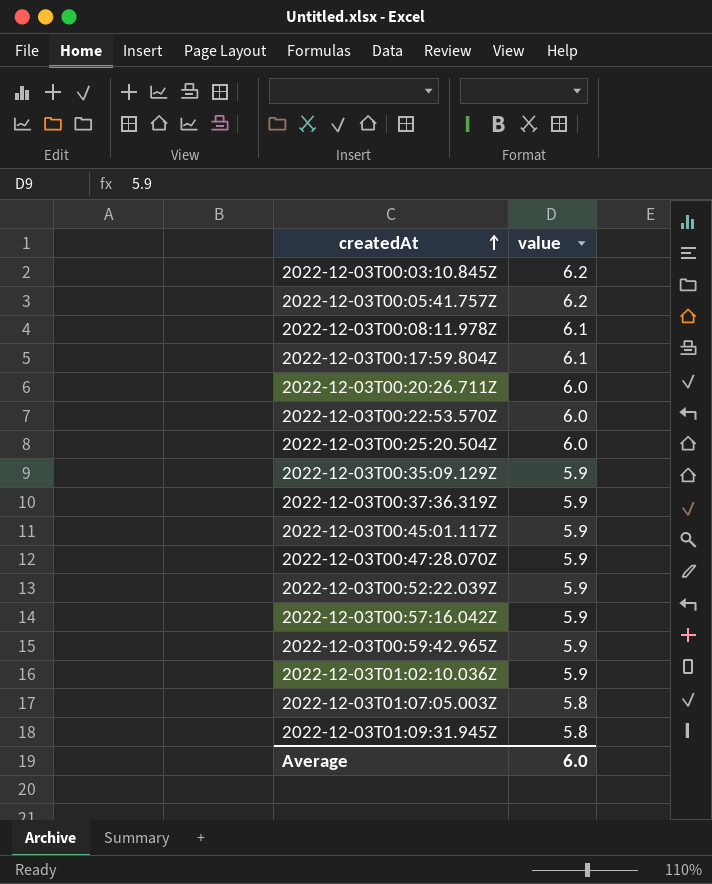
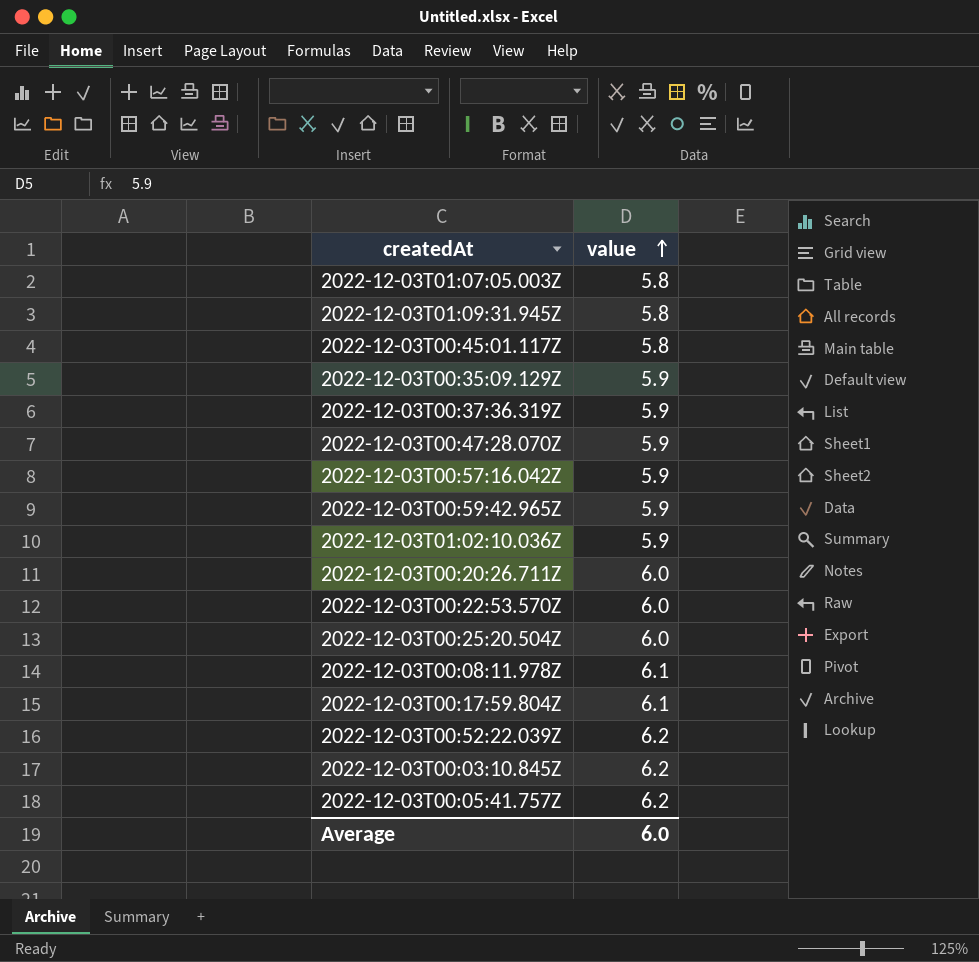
row order: createdAt ascending -> value ascending
2022-12-03T00:45:01.117Z | value: 5.9 -> 5.8
2022-12-03T00:52:22.039Z | value: 5.9 -> 6.2

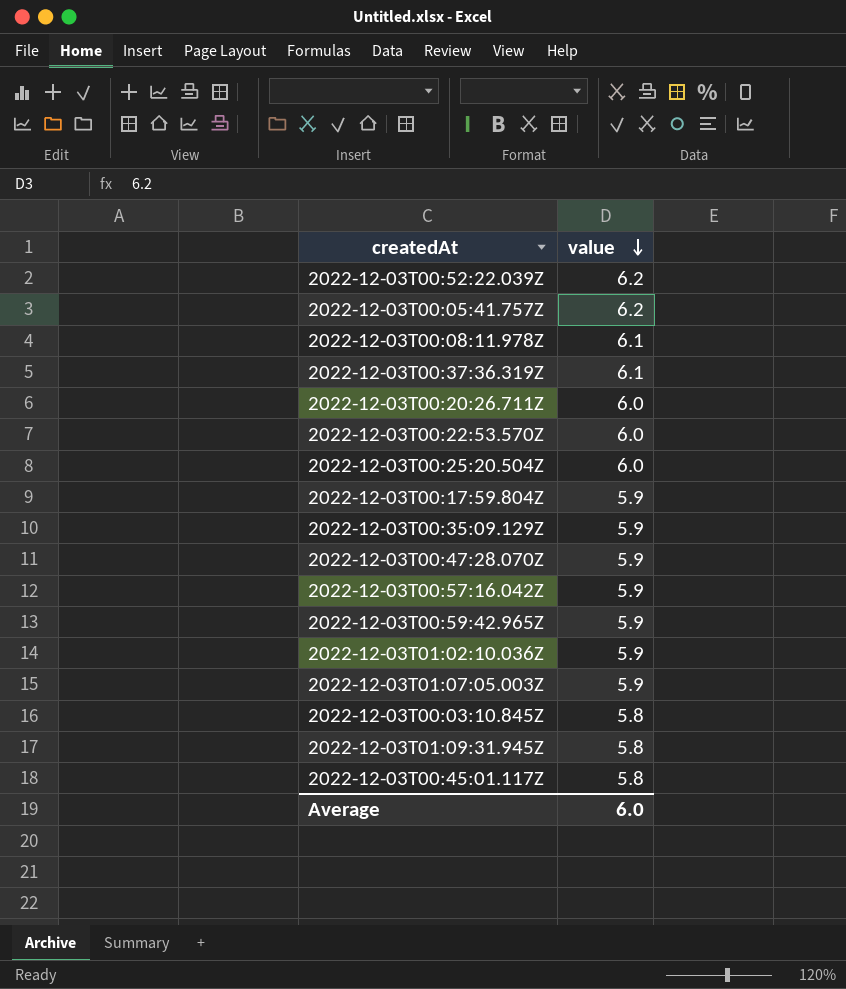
row order: value ascending -> value descending
2022-12-03T00:37:36.319Z | value: 5.9 -> 6.1
2022-12-03T00:17:59.804Z | value: 6.1 -> 5.9
2022-12-03T01:07:05.003Z | value: 5.8 -> 5.9
2022-12-03T00:03:10.845Z | value: 6.2 -> 5.8

